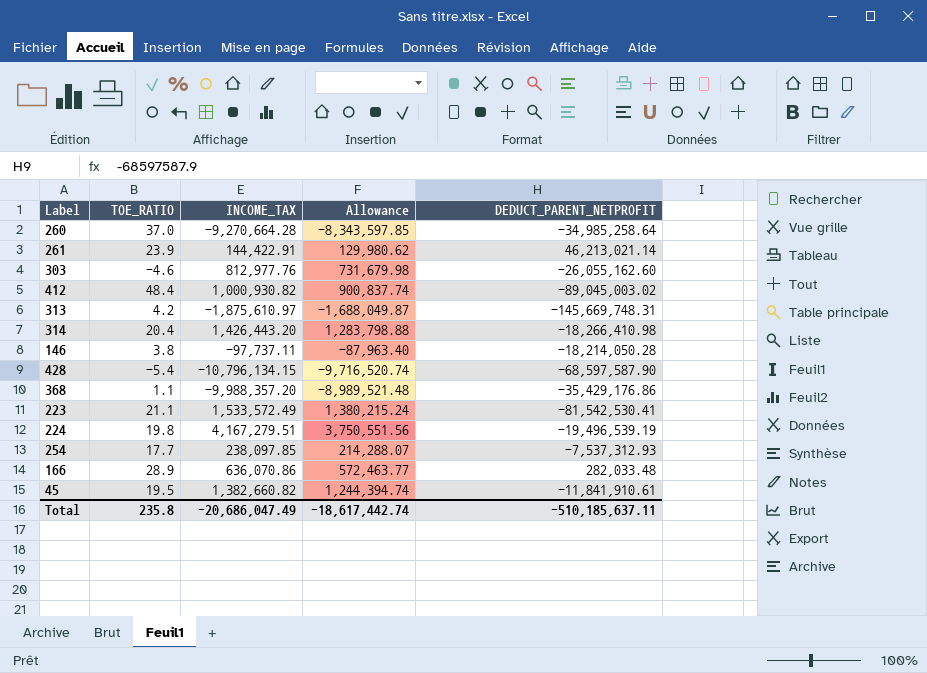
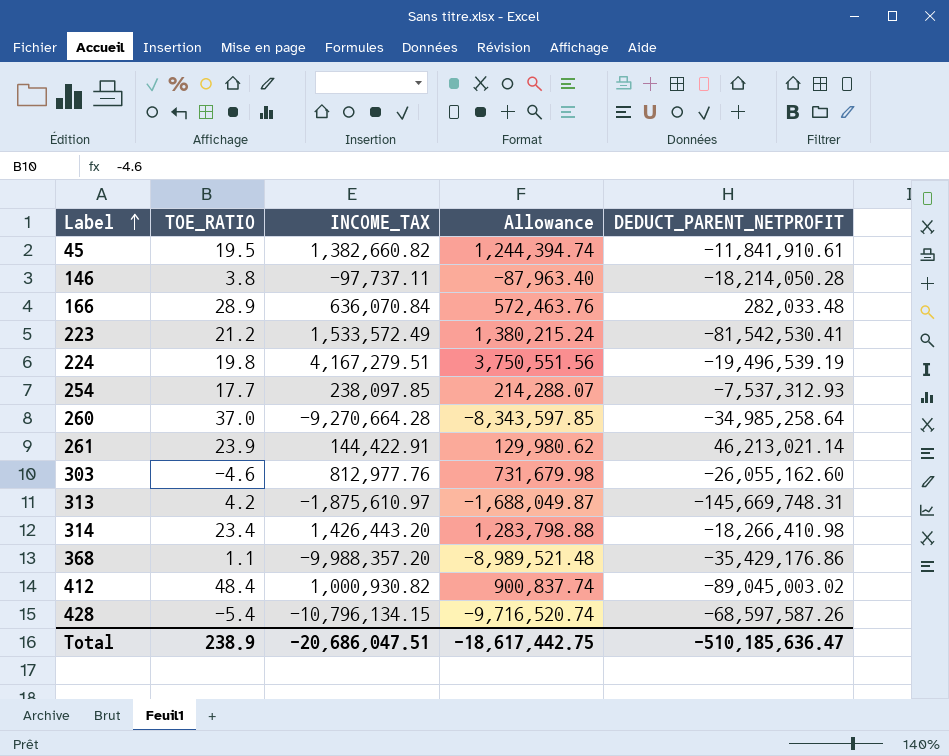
row order: none -> Label ascending
166 | INCOME_TAX: 636,070.86 -> 636,070.84
166 | Allowance: 572,463.77 -> 572,463.76
223 | TOE_RATIO: 21.1 -> 21.2
314 | TOE_RATIO: 20.4 -> 23.4
428 | DEDUCT_PARENT_NETPROFIT: -68,597,587.90 -> -68,597,587.26
Total | TOE_RATIO: 235.8 -> 238.9
Total | INCOME_TAX: -20,686,047.49 -> -20,686,047.51
Total | Allowance: -18,617,442.74 -> -18,617,442.75
Total | DEDUCT_PARENT_NETPROFIT: -510,185,637.11 -> -510,185,636.47

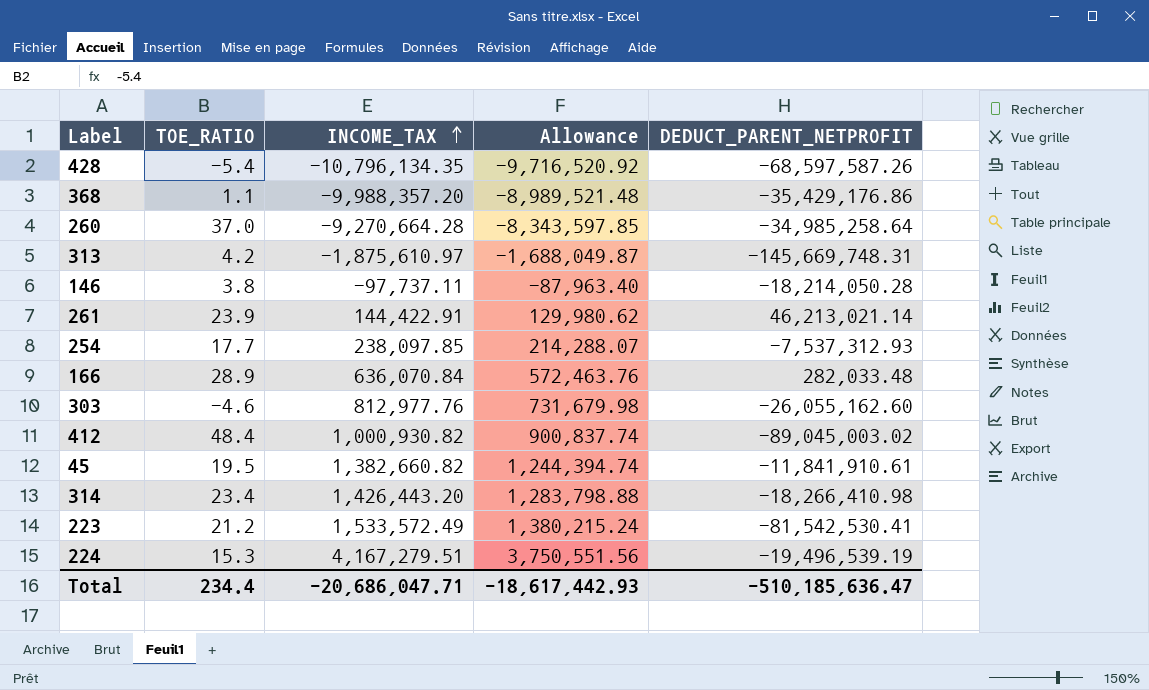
row order: Label ascending -> INCOME_TAX ascending
428 | INCOME_TAX: -10,796,134.15 -> -10,796,134.35
428 | Allowance: -9,716,520.74 -> -9,716,520.92
224 | TOE_RATIO: 19.8 -> 15.3
Total | TOE_RATIO: 238.9 -> 234.4
Total | INCOME_TAX: -20,686,047.51 -> -20,686,047.71
Total | Allowance: -18,617,442.75 -> -18,617,442.93

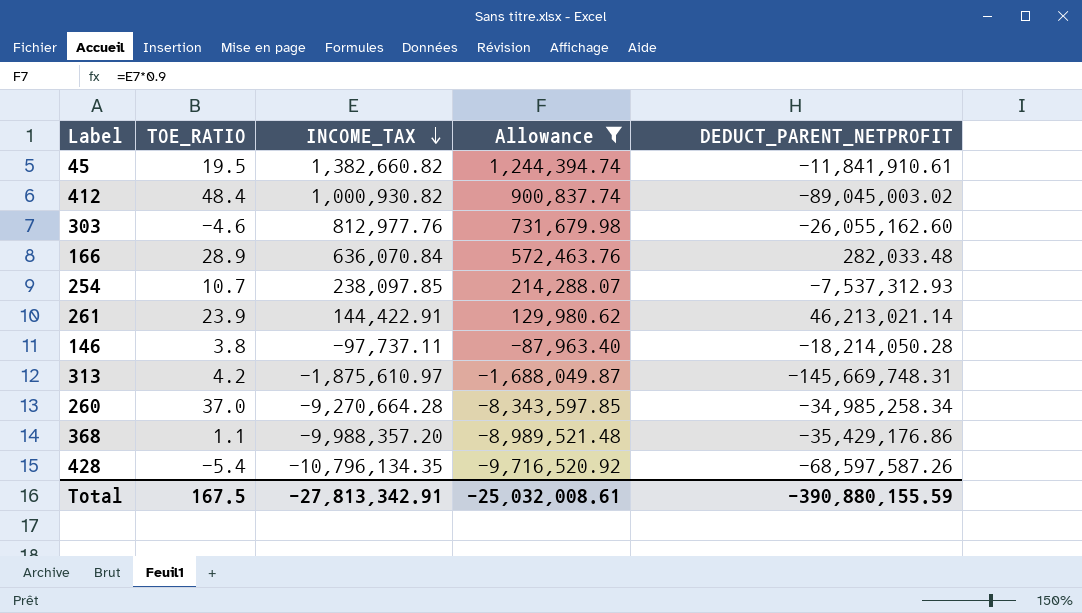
filter: none -> Allowance <= 1,244,394.74
row order: INCOME_TAX ascending -> INCOME_TAX descending
254 | TOE_RATIO: 17.7 -> 10.7
260 | DEDUCT_PARENT_NETPROFIT: -34,985,258.64 -> -34,985,258.34
Total | TOE_RATIO: 234.4 -> 167.5
Total | INCOME_TAX: -20,686,047.71 -> -27,813,342.91
Total | Allowance: -18,617,442.93 -> -25,032,008.61
Total | DEDUCT_PARENT_NETPROFIT: -510,185,636.47 -> -390,880,155.59

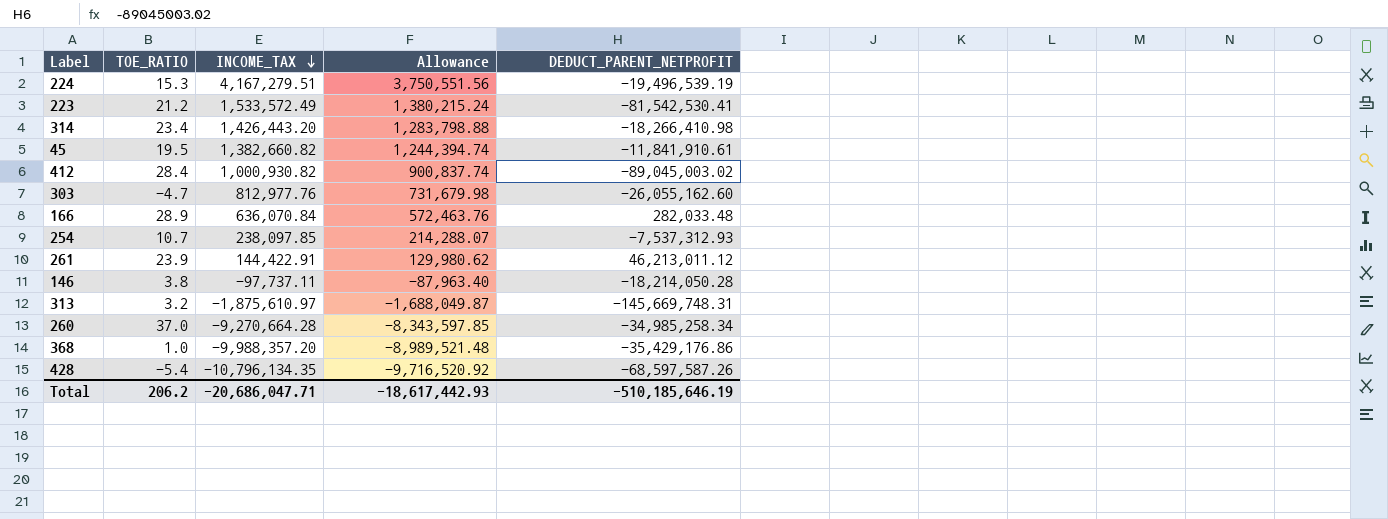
filter: Allowance <= 1,244,394.74 -> none
412 | TOE_RATIO: 48.4 -> 28.4
303 | TOE_RATIO: -4.6 -> -4.7
261 | DEDUCT_PARENT_NETPROFIT: 46,213,021.14 -> 46,213,011.12
313 | TOE_RATIO: 4.2 -> 3.2
368 | TOE_RATIO: 1.1 -> 1.0
Total | TOE_RATIO: 167.5 -> 206.2
Total | INCOME_TAX: -27,813,342.91 -> -20,686,047.71
Total | Allowance: -25,032,008.61 -> -18,617,442.93
Total | DEDUCT_PARENT_NETPROFIT: -390,880,155.59 -> -510,185,646.19

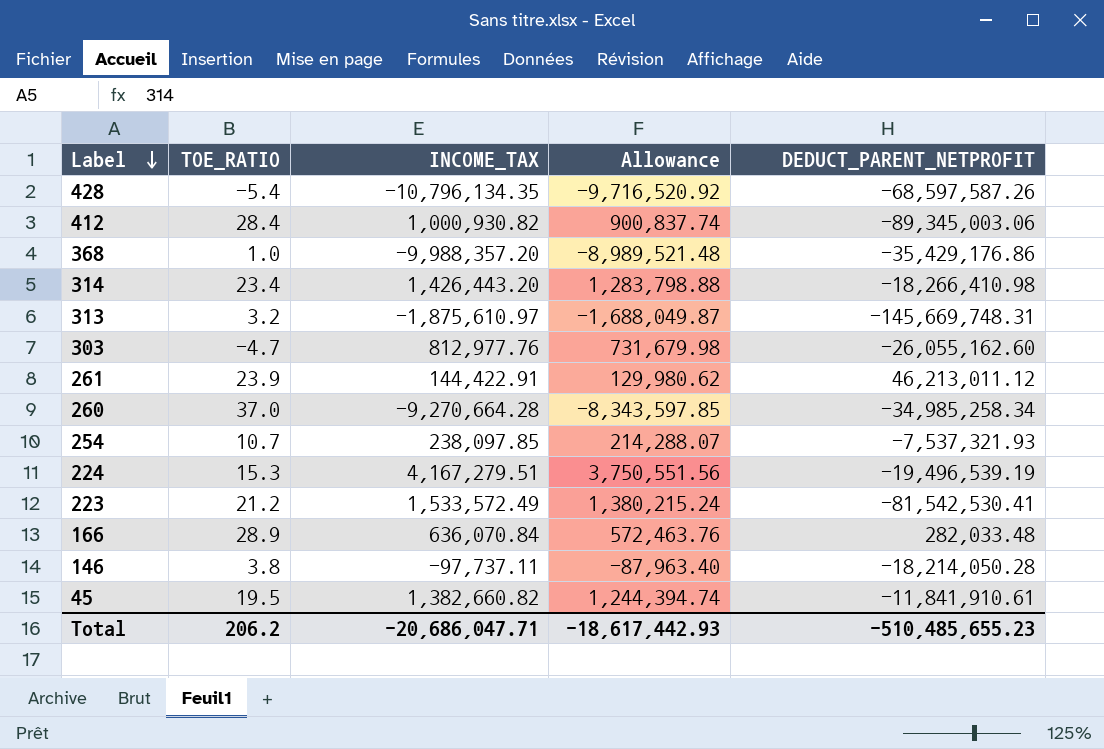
row order: INCOME_TAX descending -> Label descending
412 | DEDUCT_PARENT_NETPROFIT: -89,045,003.02 -> -89,345,003.06
254 | DEDUCT_PARENT_NETPROFIT: -7,537,312.93 -> -7,537,321.93
Total | DEDUCT_PARENT_NETPROFIT: -510,185,646.19 -> -510,485,655.23

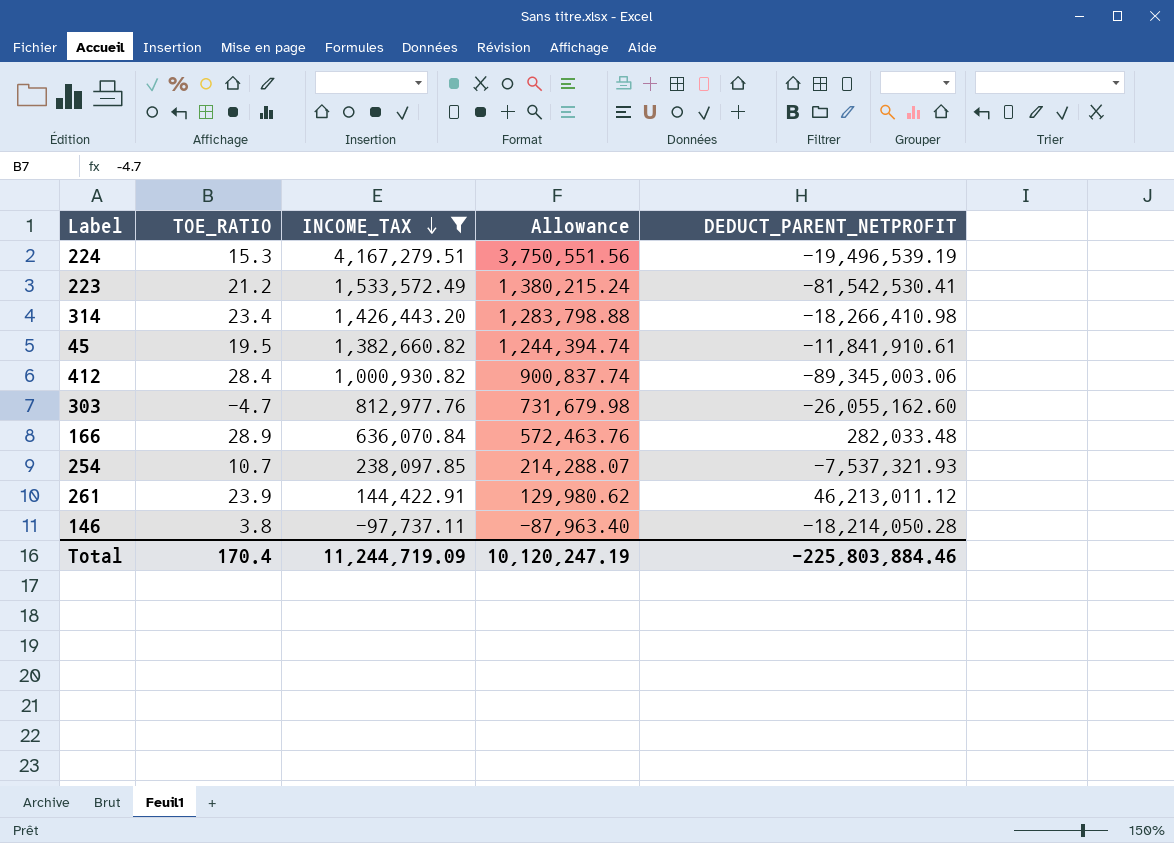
filter: none -> INCOME_TAX >= -97,737.11
row order: Label descending -> INCOME_TAX descending
Total | TOE_RATIO: 206.2 -> 170.4
Total | INCOME_TAX: -20,686,047.71 -> 11,244,719.09
Total | Allowance: -18,617,442.93 -> 10,120,247.19
Total | DEDUCT_PARENT_NETPROFIT: -510,485,655.23 -> -225,803,884.46

